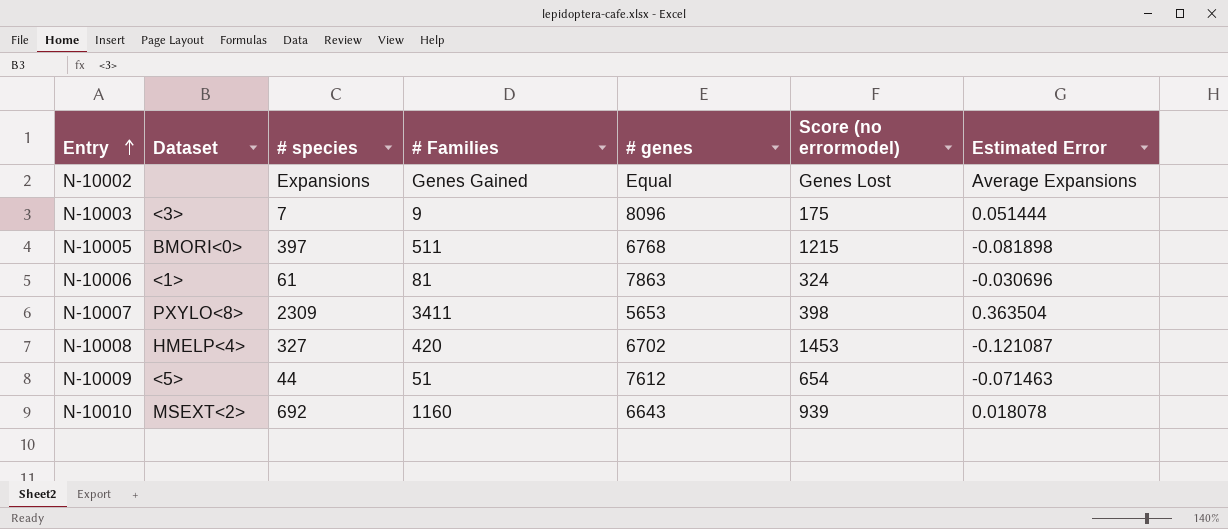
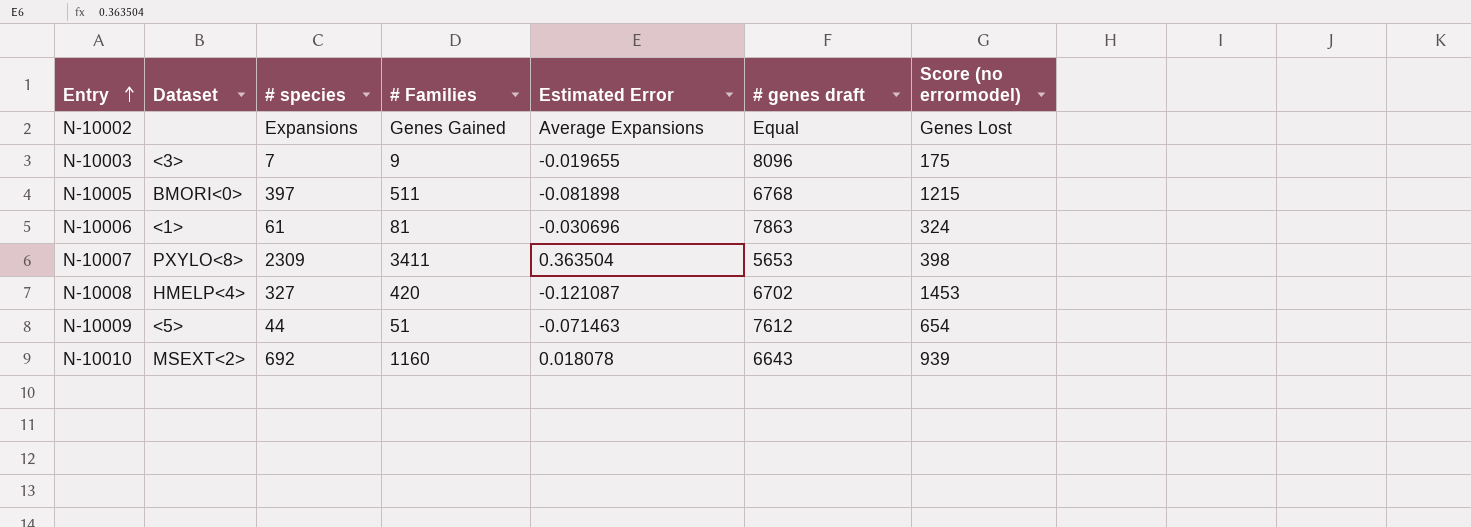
column Estimated Error | position: 7 -> 5
column name: # genes -> # genes draft
N-10003 | Estimated Error: 0.051444 -> -0.019655

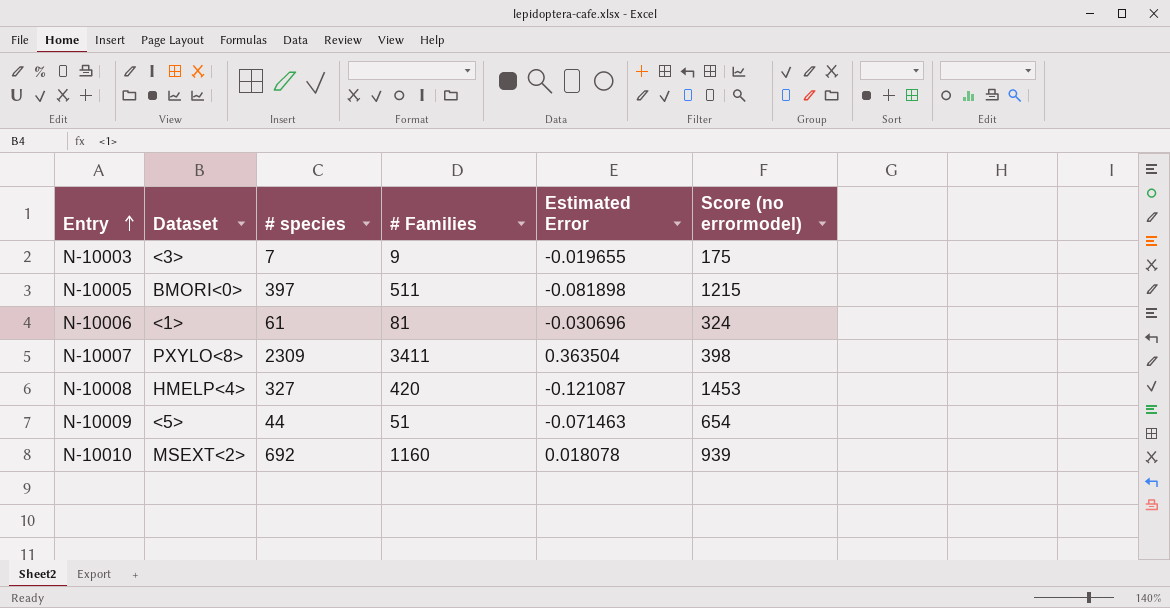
column # genes draft | position: 6 -> none
row N-10002: none | Expansions | Genes Gained | Average Expansions | Equal | Genes Lost -> none

